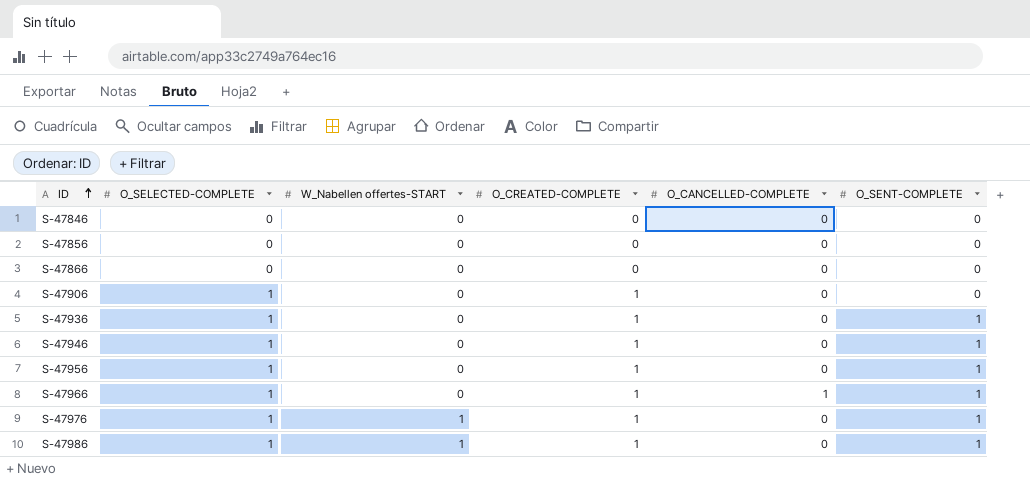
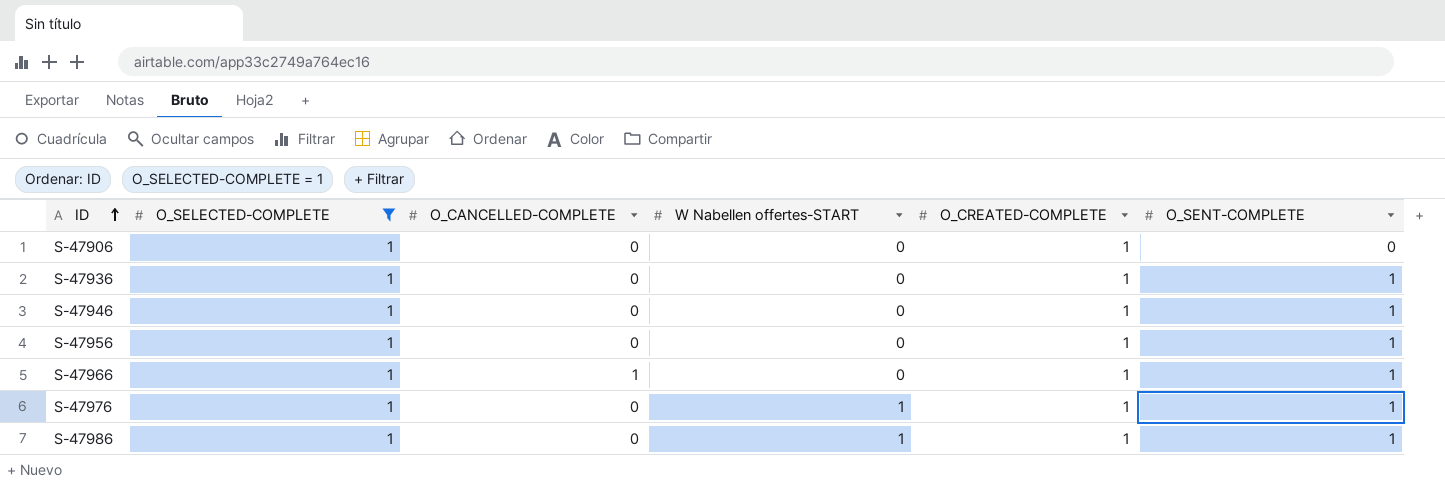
filter: none -> O_SELECTED-COMPLETE = 1
column O_CANCELLED-COMPLETE | position: 5 -> 3
column name: W_Nabellen offertes-START -> W Nabellen offertes-START

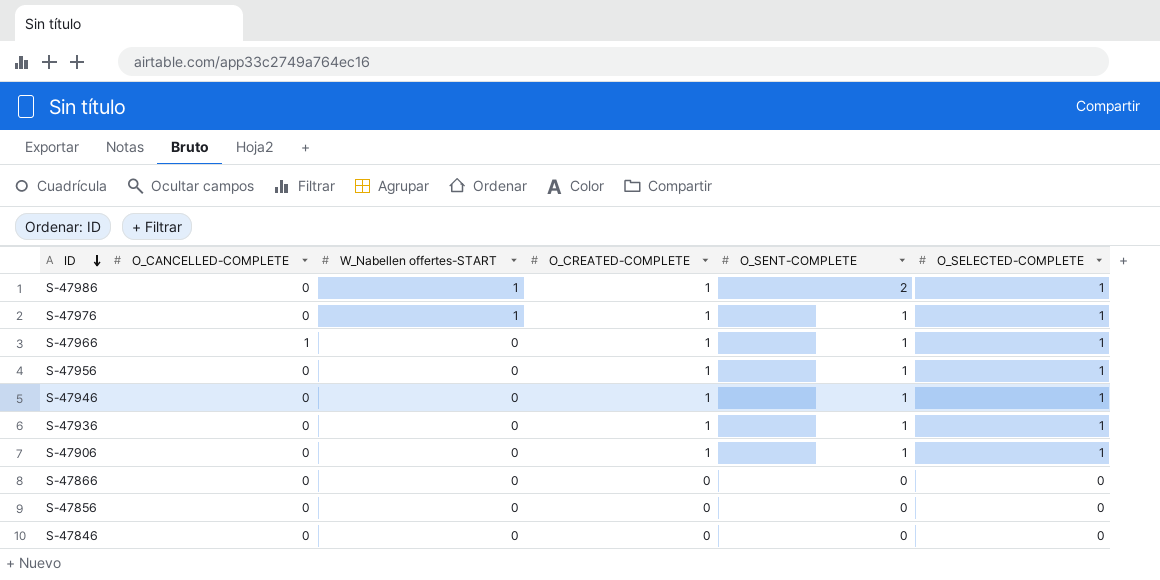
filter: O_SELECTED-COMPLETE = 1 -> none
row order: ID ascending -> ID descending
column name: W Nabellen offertes-START -> W_Nabellen offertes-START
column O_SELECTED-COMPLETE | position: 2 -> 6
S-47986 | O_SENT-COMPLETE: 1 -> 2
S-47906 | O_SENT-COMPLETE: 0 -> 1

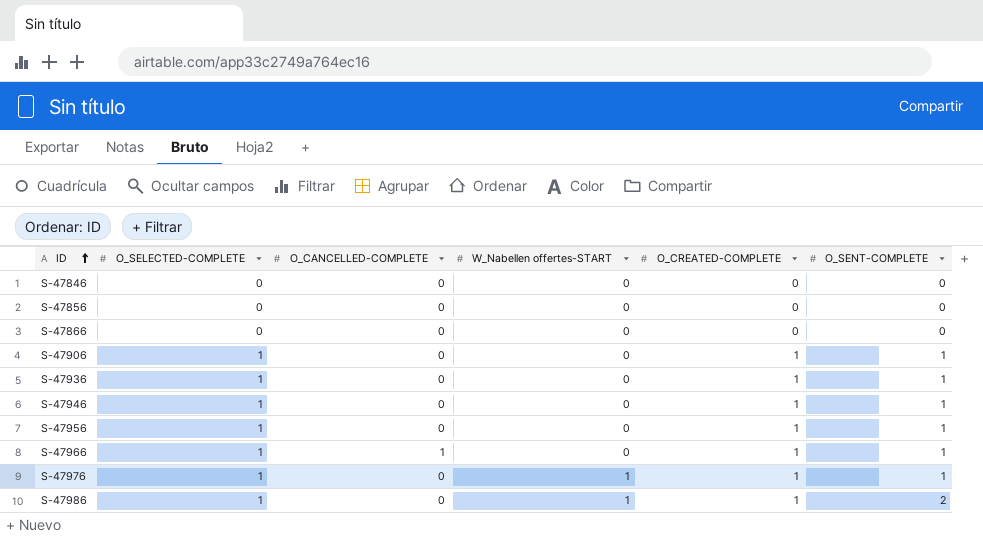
row order: ID descending -> ID ascending
column O_SELECTED-COMPLETE | position: 6 -> 2

